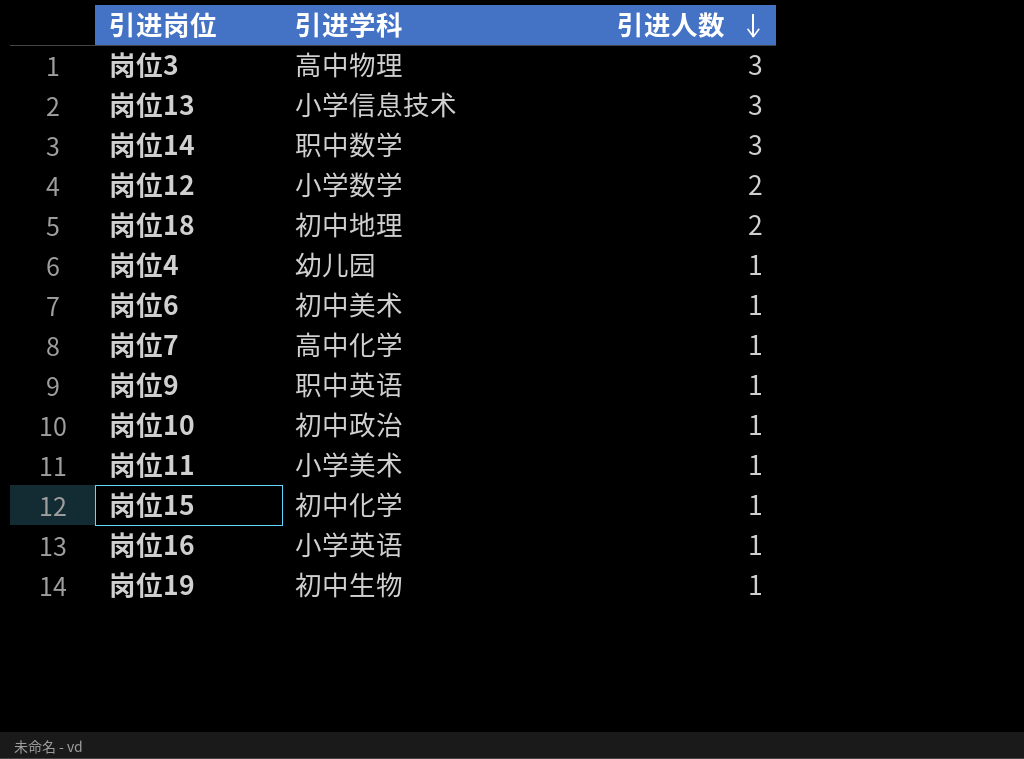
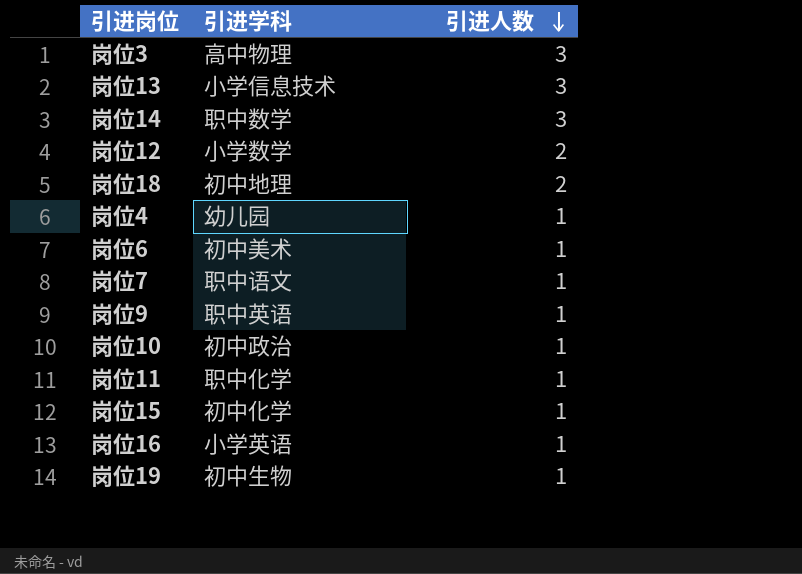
岗位7 | 引进学科: 高中化学 -> 职中语文
岗位11 | 引进学科: 小学美术 -> 职中化学

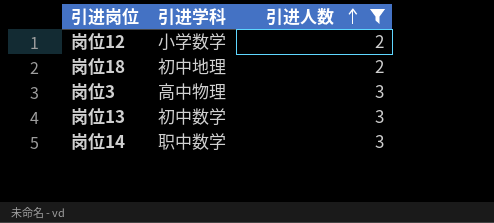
filter: none -> 引进人数 != 1
row order: 引进人数 descending -> 引进人数 ascending
岗位13 | 引进学科: 小学信息技术 -> 初中数学

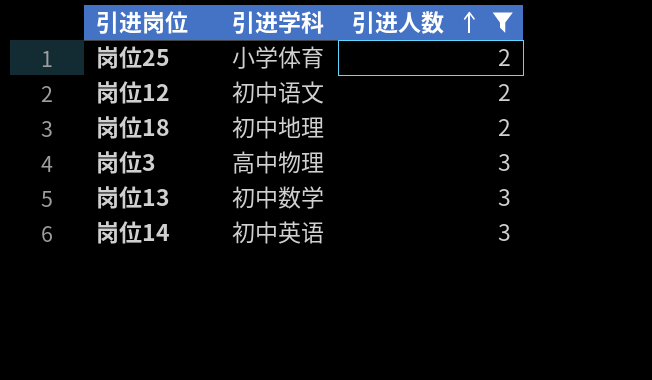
row 岗位25: none -> 小学体育 | 2
岗位12 | 引进学科: 小学数学 -> 初中语文
岗位14 | 引进学科: 职中数学 -> 初中英语

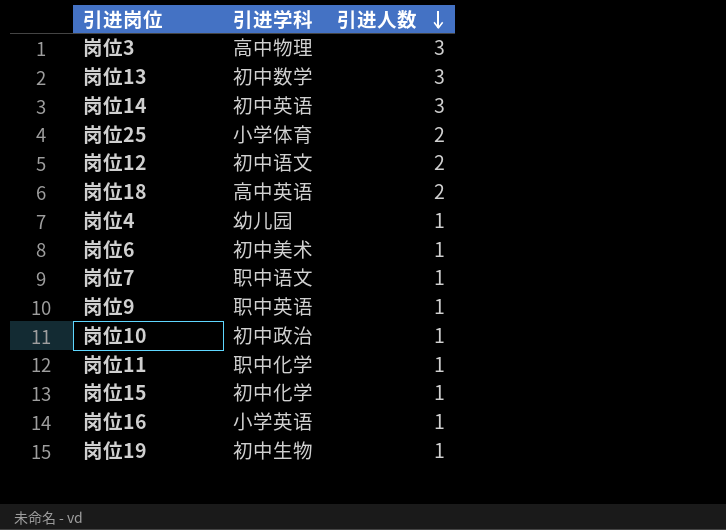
filter: 引进人数 != 1 -> none
row order: 引进人数 ascending -> 引进人数 descending
岗位18 | 引进学科: 初中地理 -> 高中英语

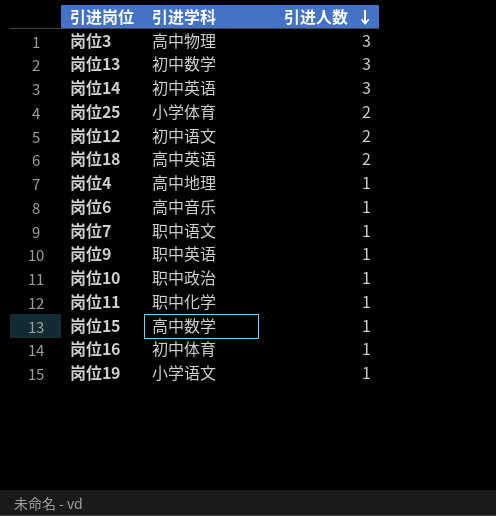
岗位4 | 引进学科: 幼儿园 -> 高中地理
岗位6 | 引进学科: 初中美术 -> 高中音乐
岗位10 | 引进学科: 初中政治 -> 职中政治
岗位15 | 引进学科: 初中化学 -> 高中数学
岗位16 | 引进学科: 小学英语 -> 初中体育
岗位19 | 引进学科: 初中生物 -> 小学语文

